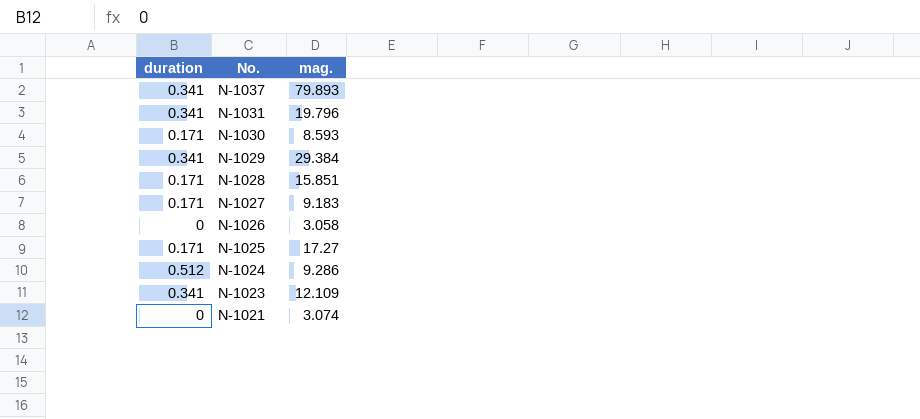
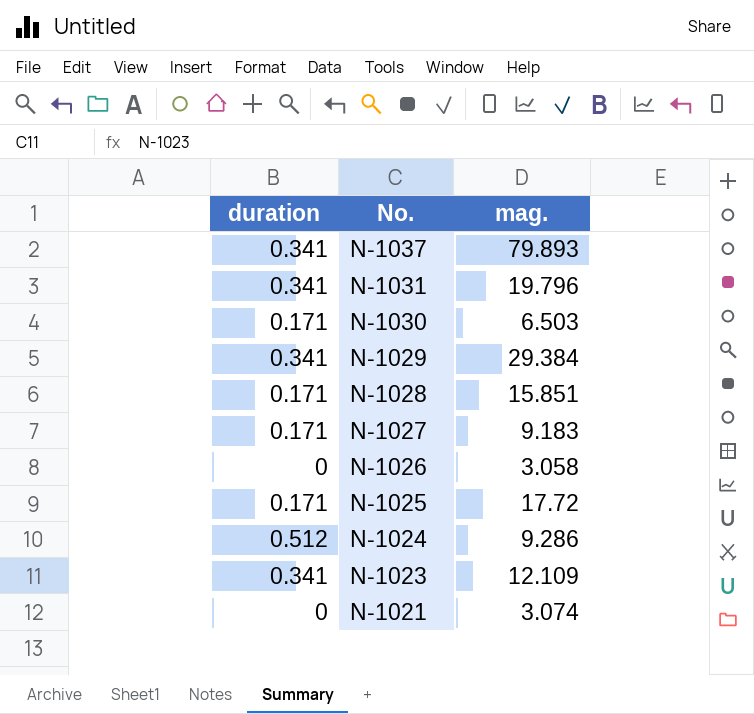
N-1030 | mag.: 8.593 -> 6.503
N-1025 | mag.: 17.27 -> 17.72

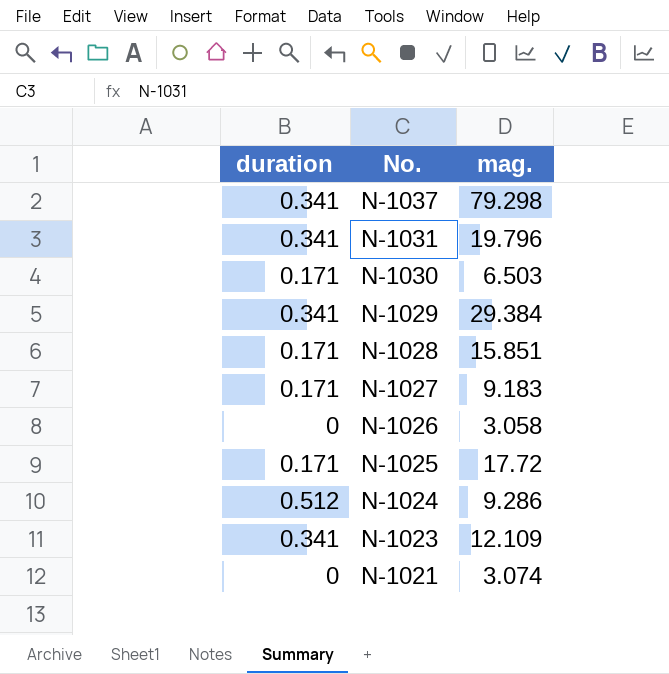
N-1037 | mag.: 79.893 -> 79.298

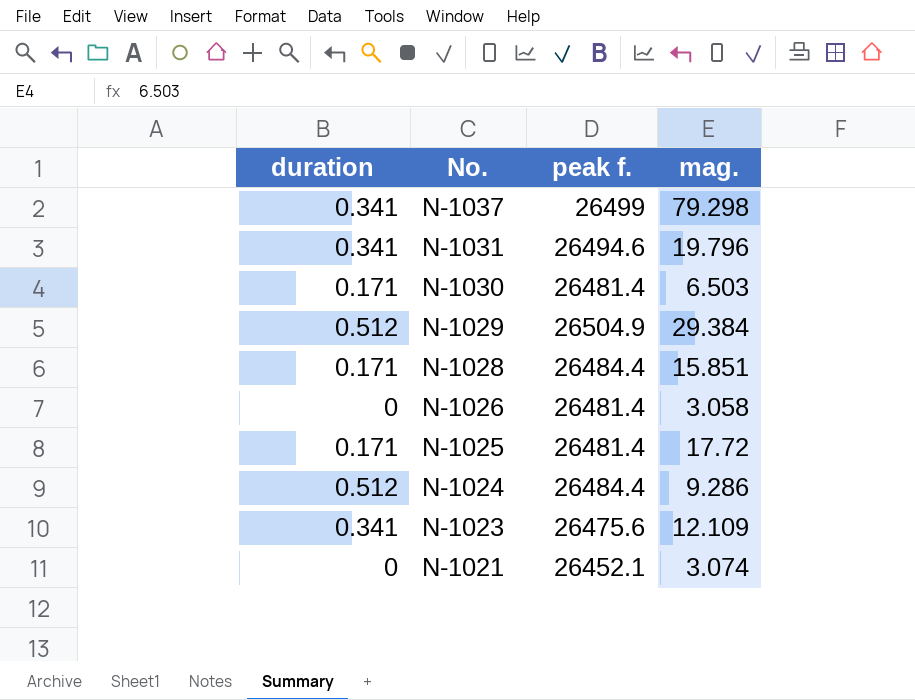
column peak f. | position: none -> 3
row N-1027: 0.171 | 9.183 -> none
N-1029 | duration: 0.341 -> 0.512

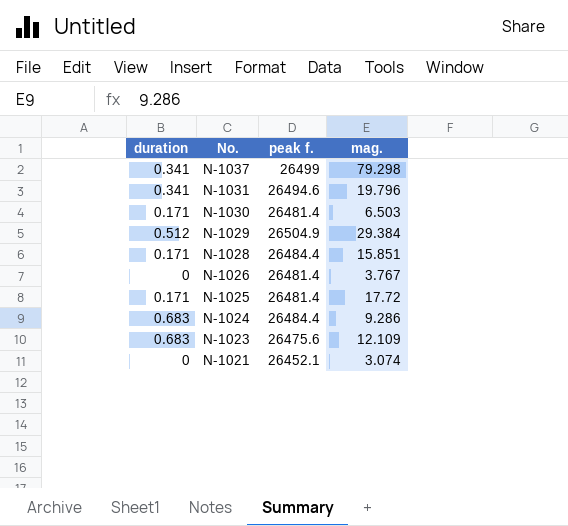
N-1026 | mag.: 3.058 -> 3.767
N-1024 | duration: 0.512 -> 0.683
N-1023 | duration: 0.341 -> 0.683

